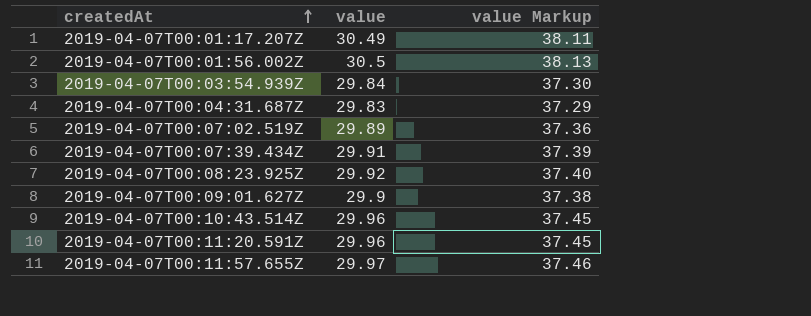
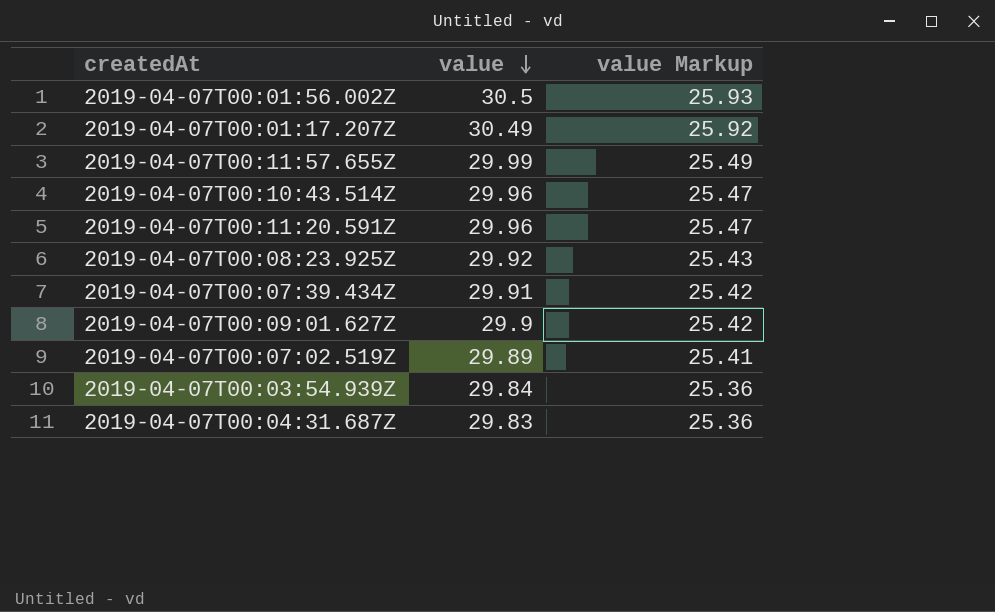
row order: createdAt ascending -> value descending
column value Markup | formula: [value] * 1.25 -> [value] * 0.85
2019-04-07T00:11:57.655Z | value: 29.97 -> 29.99

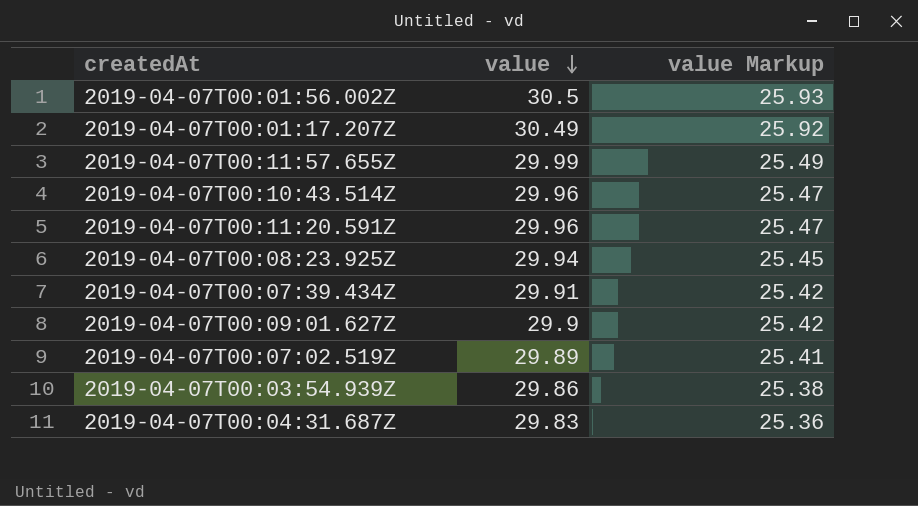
2019-04-07T00:08:23.925Z | value: 29.92 -> 29.94
2019-04-07T00:08:23.925Z | value Markup: 25.43 -> 25.45
2019-04-07T00:03:54.939Z | value: 29.84 -> 29.86
2019-04-07T00:03:54.939Z | value Markup: 25.36 -> 25.38

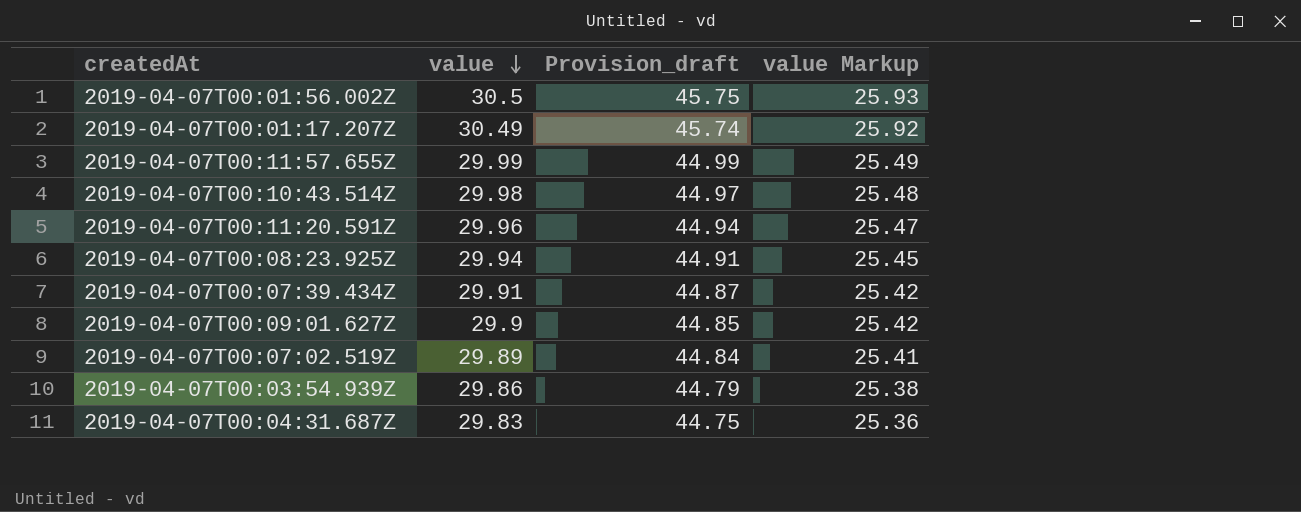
column Provision_draft | formula: none -> [value] * 1.5
2019-04-07T00:10:43.514Z | value: 29.96 -> 29.98
2019-04-07T00:10:43.514Z | value Markup: 25.47 -> 25.48

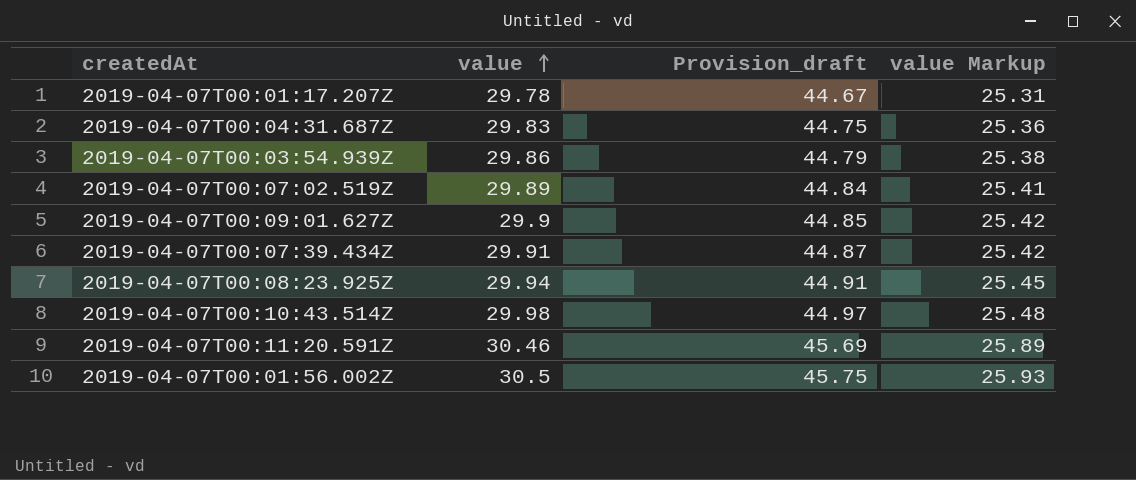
row order: value descending -> value ascending
row 2019-04-07T00:11:57.655Z: 29.99 | 44.99 | 25.49 -> none
2019-04-07T00:01:17.207Z | value: 30.49 -> 29.78
2019-04-07T00:01:17.207Z | Provision_draft: 45.74 -> 44.67
2019-04-07T00:01:17.207Z | value Markup: 25.92 -> 25.31
2019-04-07T00:11:20.591Z | value: 29.96 -> 30.46
2019-04-07T00:11:20.591Z | Provision_draft: 44.94 -> 45.69
2019-04-07T00:11:20.591Z | value Markup: 25.47 -> 25.89

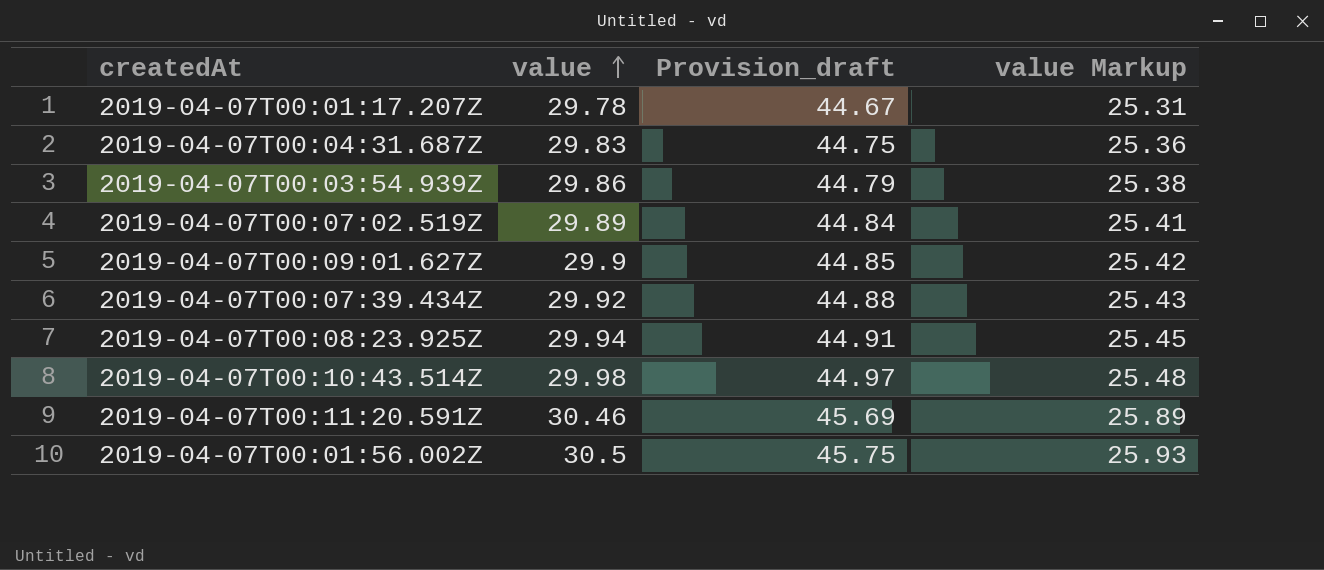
2019-04-07T00:07:39.434Z | value: 29.91 -> 29.92
2019-04-07T00:07:39.434Z | Provision_draft: 44.87 -> 44.88
2019-04-07T00:07:39.434Z | value Markup: 25.42 -> 25.43

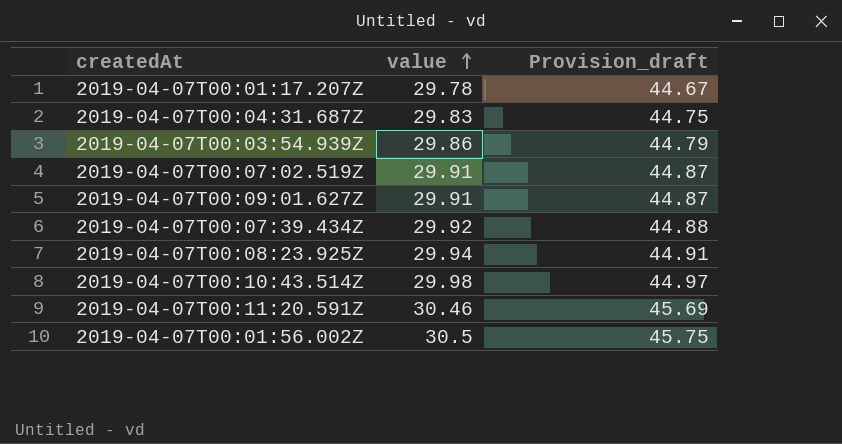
column value Markup | formula: [value] * 0.85 -> none
2019-04-07T00:07:02.519Z | value: 29.89 -> 29.91
2019-04-07T00:07:02.519Z | Provision_draft: 44.84 -> 44.87
2019-04-07T00:09:01.627Z | value: 29.9 -> 29.91
2019-04-07T00:09:01.627Z | Provision_draft: 44.85 -> 44.87

